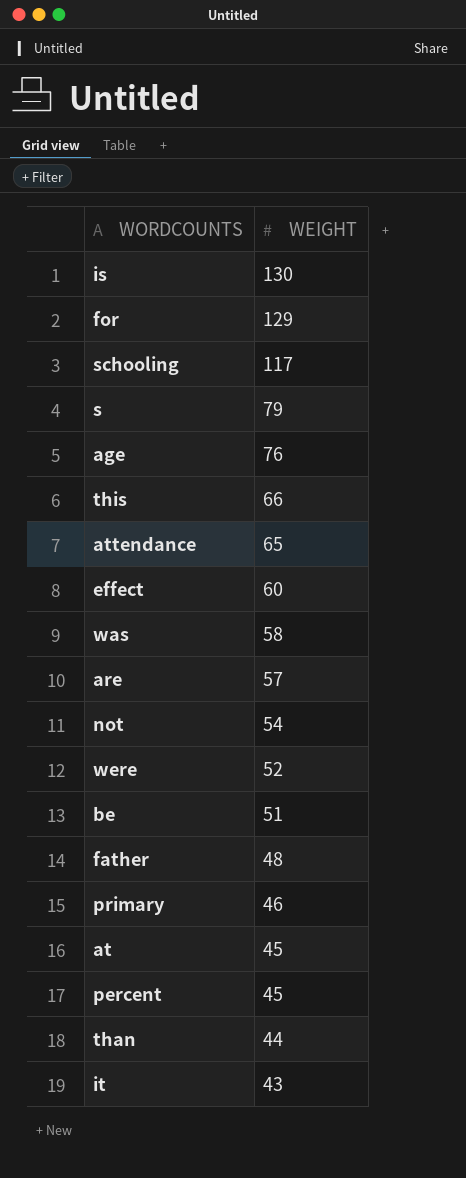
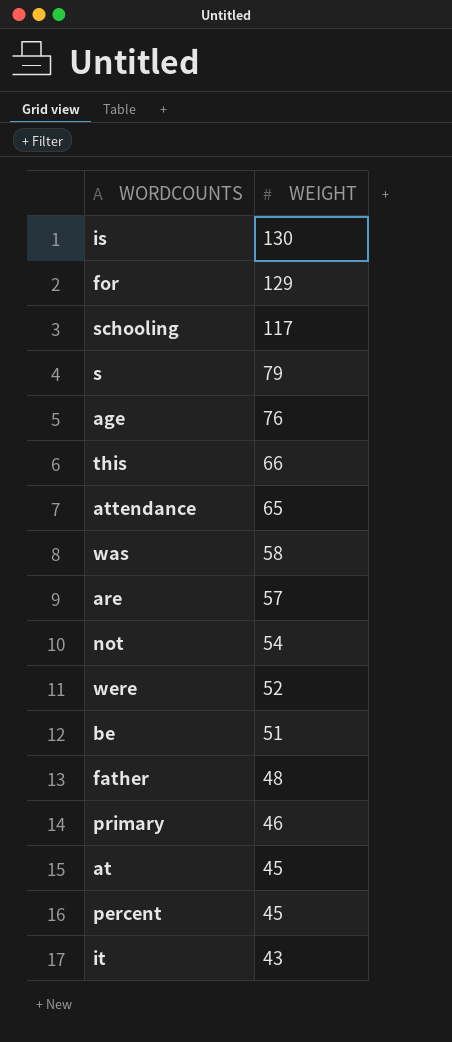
row effect: 60 -> none
row than: 44 -> none

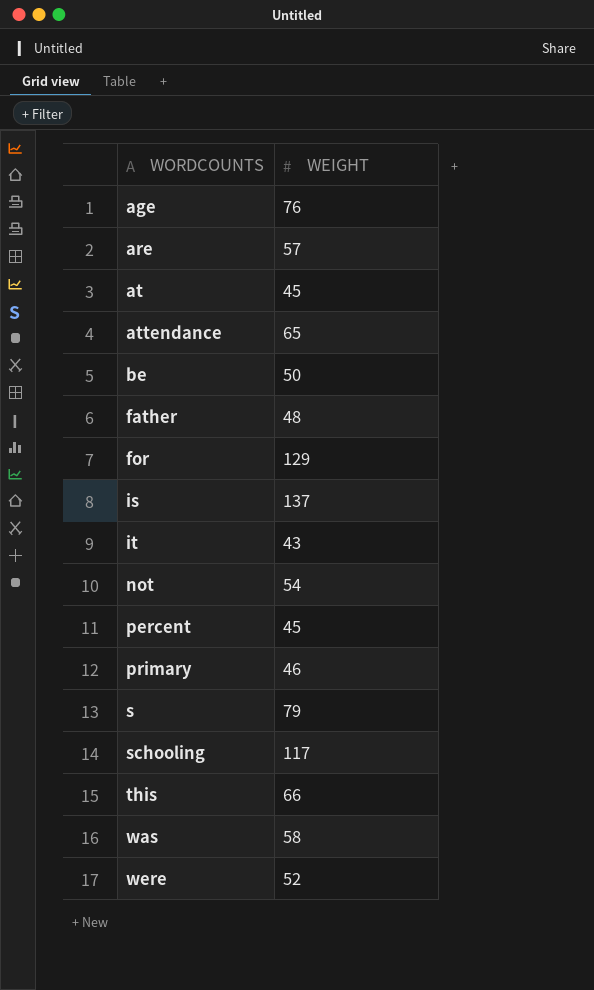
row order: WEIGHT descending -> WORDCOUNTS ascending
be | WEIGHT: 51 -> 50
is | WEIGHT: 130 -> 137

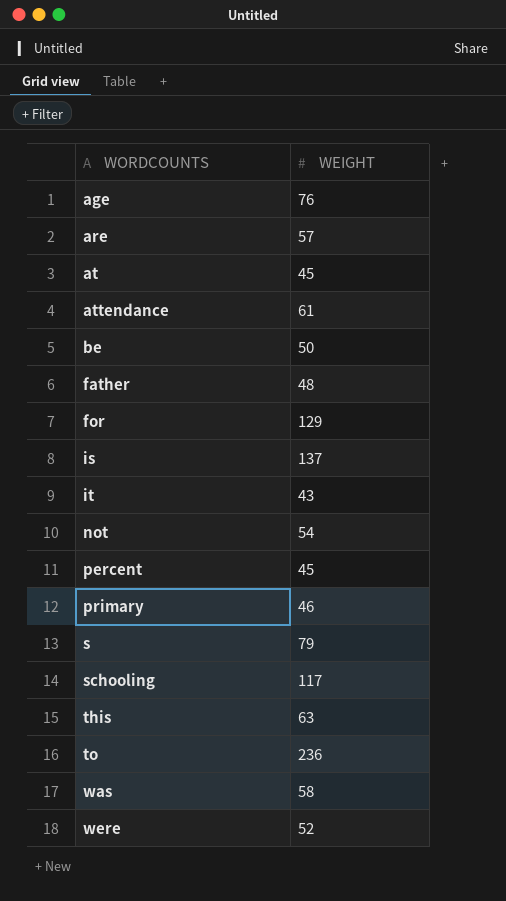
attendance | WEIGHT: 65 -> 61
this | WEIGHT: 66 -> 63
row to: none -> 236

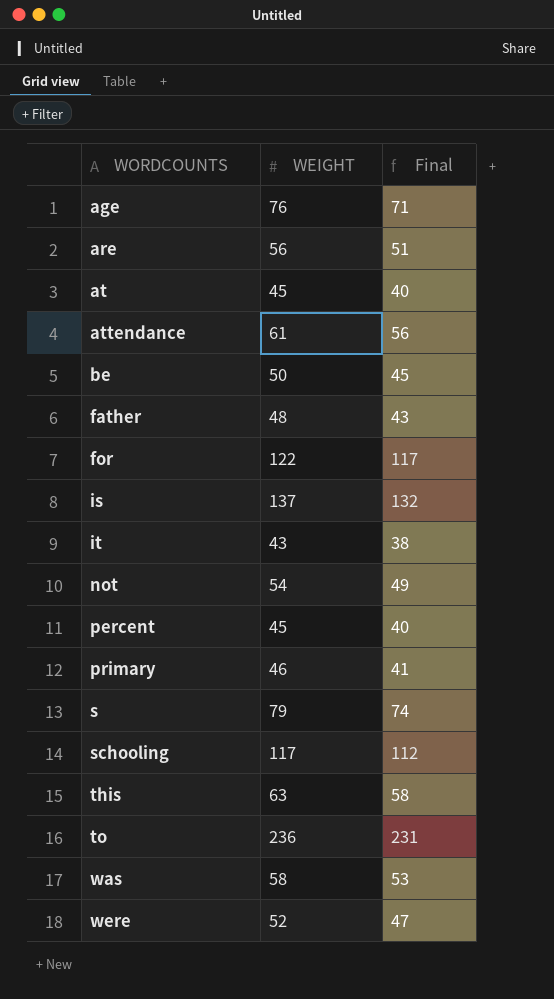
column Final | formula: none -> [WEIGHT] - 5
are | WEIGHT: 57 -> 56
for | WEIGHT: 129 -> 122

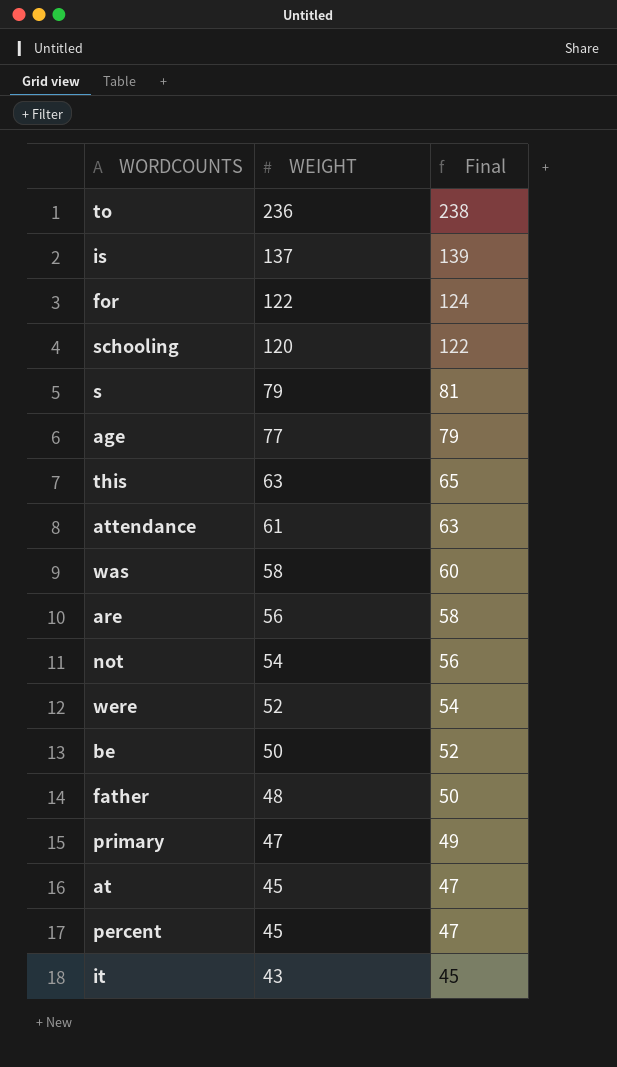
row order: WORDCOUNTS ascending -> WEIGHT descending
column Final | formula: [WEIGHT] - 5 -> [WEIGHT] + 2
schooling | WEIGHT: 117 -> 120
age | WEIGHT: 76 -> 77
primary | WEIGHT: 46 -> 47

